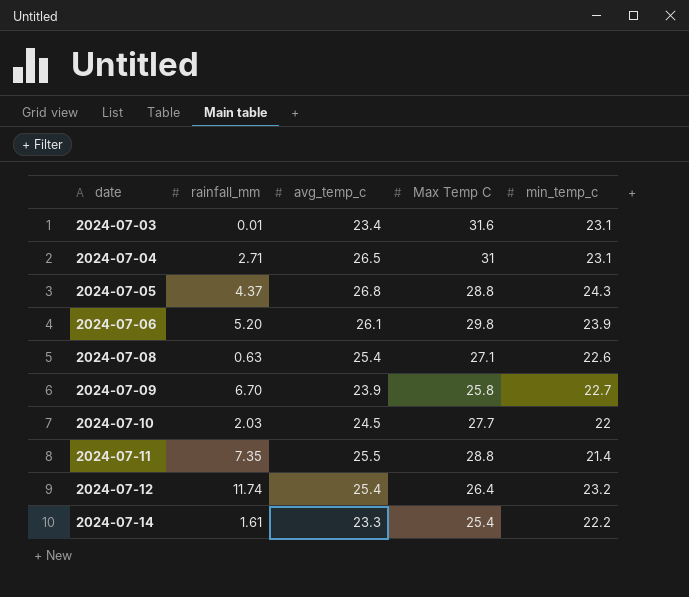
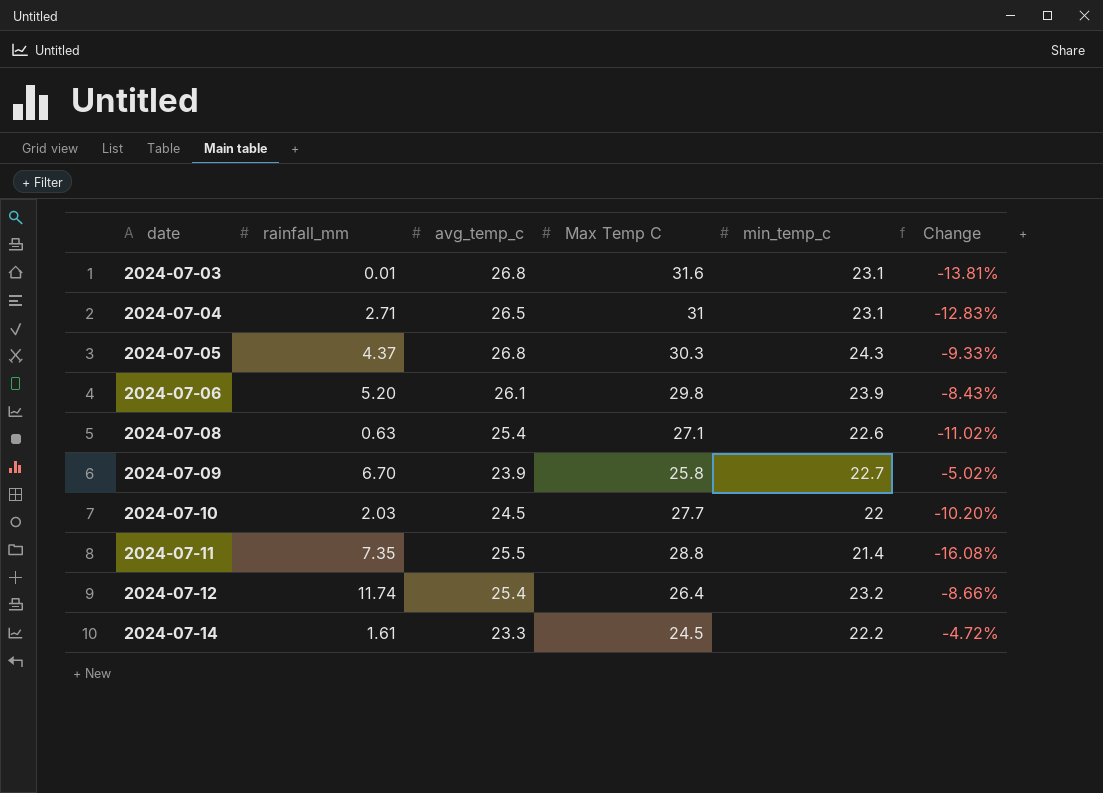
column Change | formula: none -> ([min_temp_c] - [avg_temp_c]) / [avg_temp_c]
2024-07-03 | avg_temp_c: 23.4 -> 26.8
2024-07-05 | Max Temp C: 28.8 -> 30.3
2024-07-14 | Max Temp C: 25.4 -> 24.5

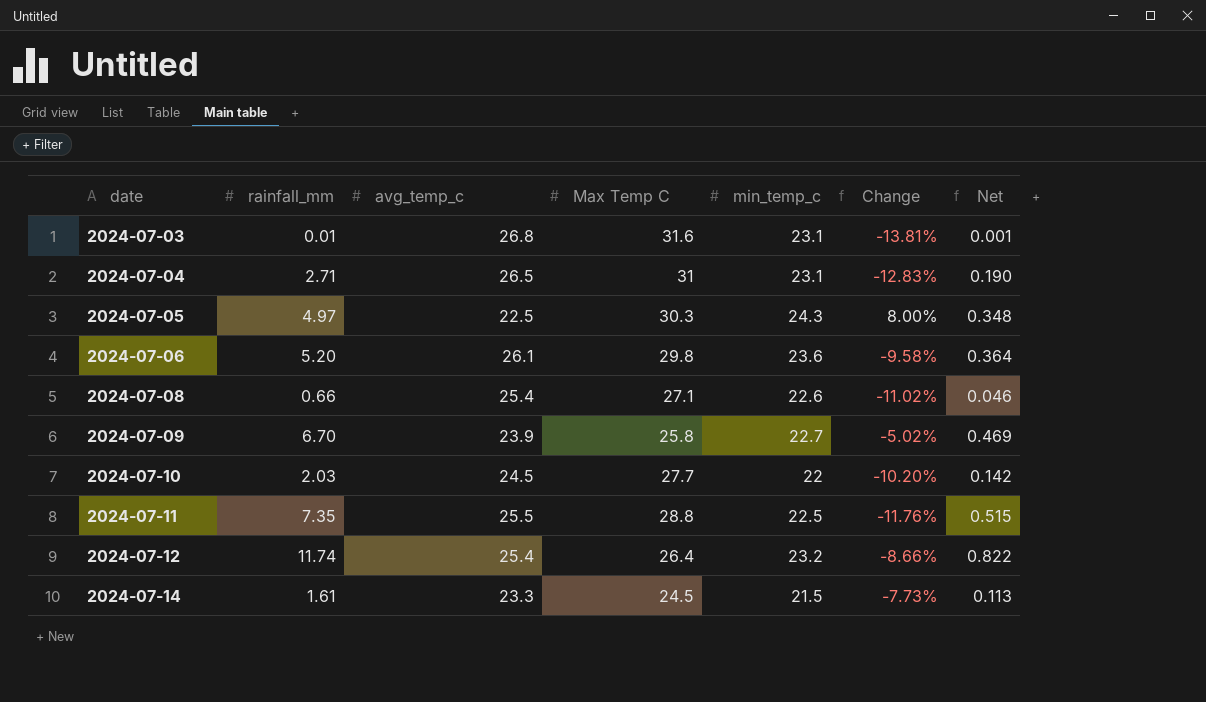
column Net | formula: none -> [rainfall_mm] * 0.07
2024-07-05 | rainfall_mm: 4.37 -> 4.97
2024-07-05 | avg_temp_c: 26.8 -> 22.5
2024-07-05 | Change: -9.33% -> 8.00%
2024-07-06 | min_temp_c: 23.9 -> 23.6
2024-07-06 | Change: -8.43% -> -9.58%
2024-07-08 | rainfall_mm: 0.63 -> 0.66
2024-07-11 | min_temp_c: 21.4 -> 22.5
2024-07-11 | Change: -16.08% -> -11.76%
2024-07-14 | min_temp_c: 22.2 -> 21.5
2024-07-14 | Change: -4.72% -> -7.73%

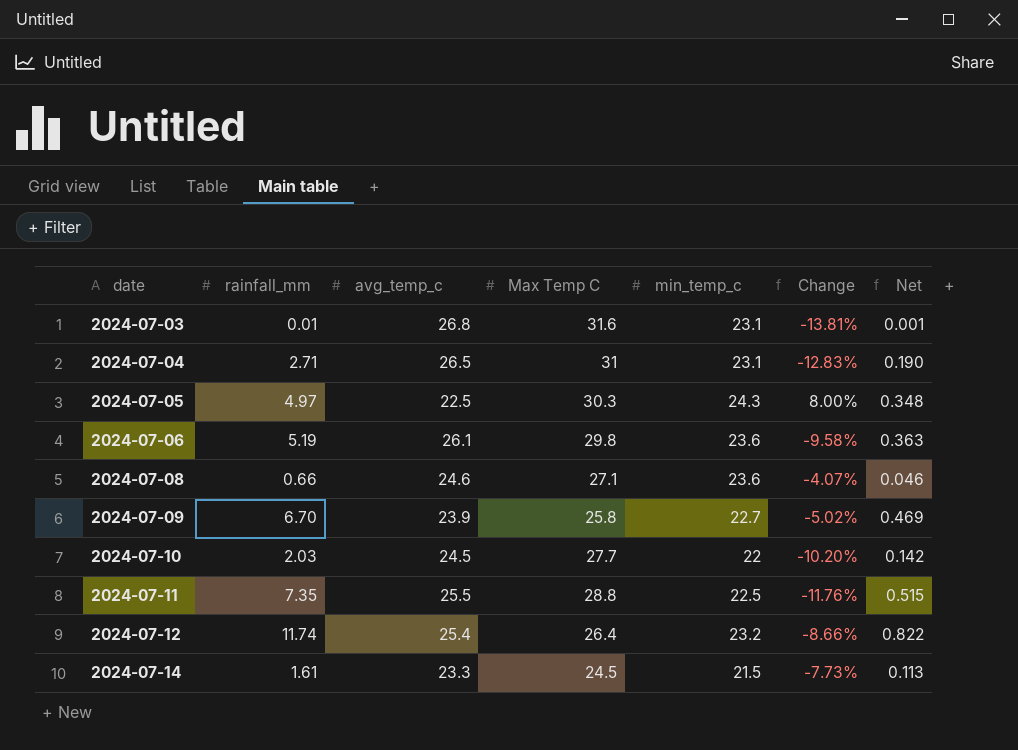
2024-07-06 | rainfall_mm: 5.20 -> 5.19
2024-07-06 | Net: 0.364 -> 0.363
2024-07-08 | avg_temp_c: 25.4 -> 24.6
2024-07-08 | min_temp_c: 22.6 -> 23.6
2024-07-08 | Change: -11.02% -> -4.07%

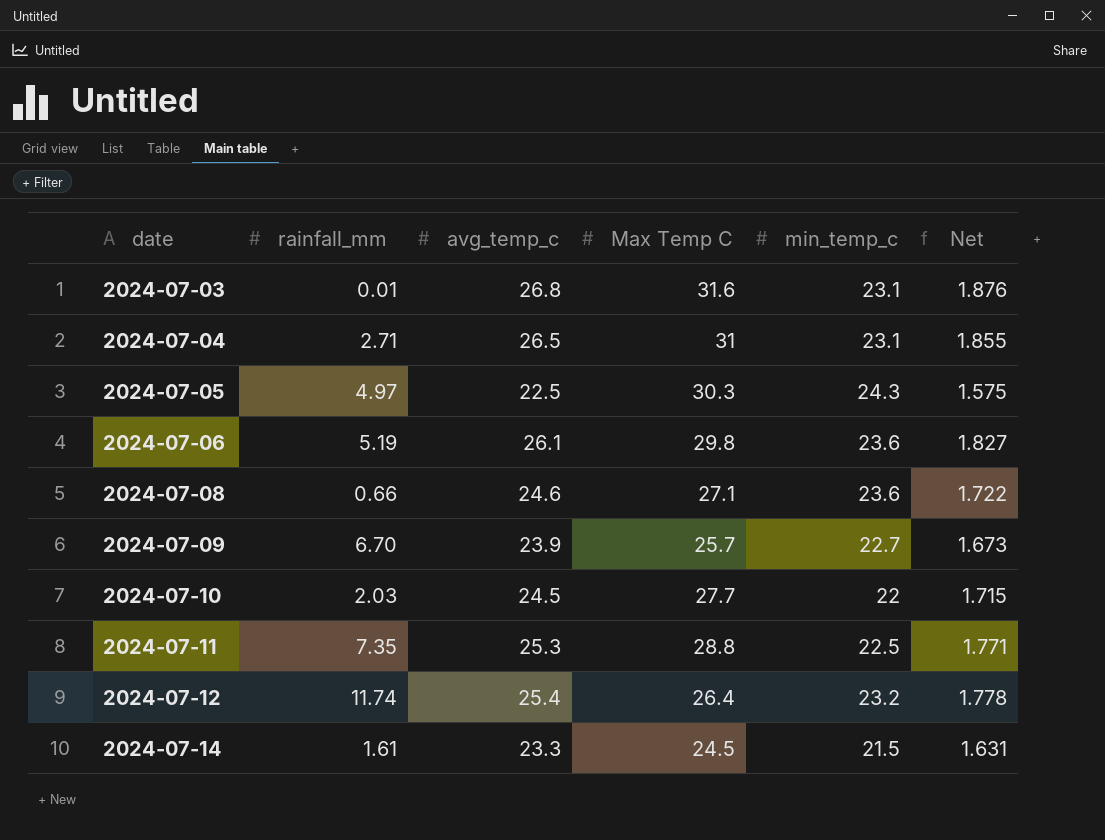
column Change | formula: ([min_temp_c] - [avg_temp_c]) / [avg_temp_c] -> none
column Net | formula: [rainfall_mm] * 0.07 -> [avg_temp_c] * 0.07
2024-07-09 | Max Temp C: 25.8 -> 25.7
2024-07-11 | avg_temp_c: 25.5 -> 25.3

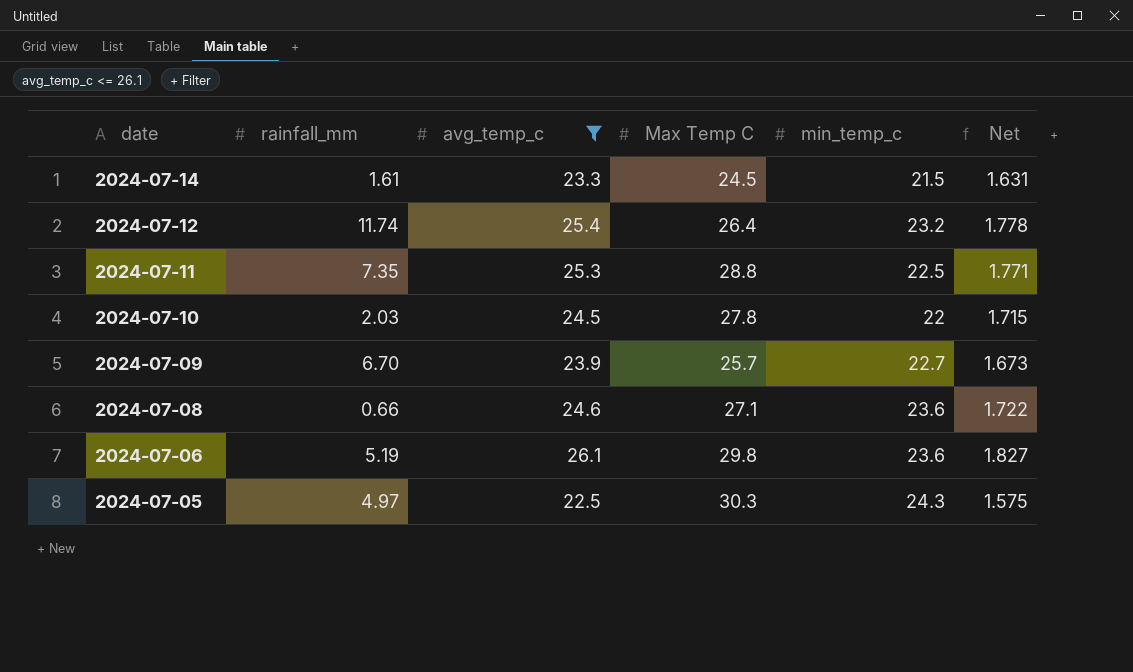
filter: none -> avg_temp_c <= 26.1
row order: date ascending -> date descending
2024-07-10 | Max Temp C: 27.7 -> 27.8

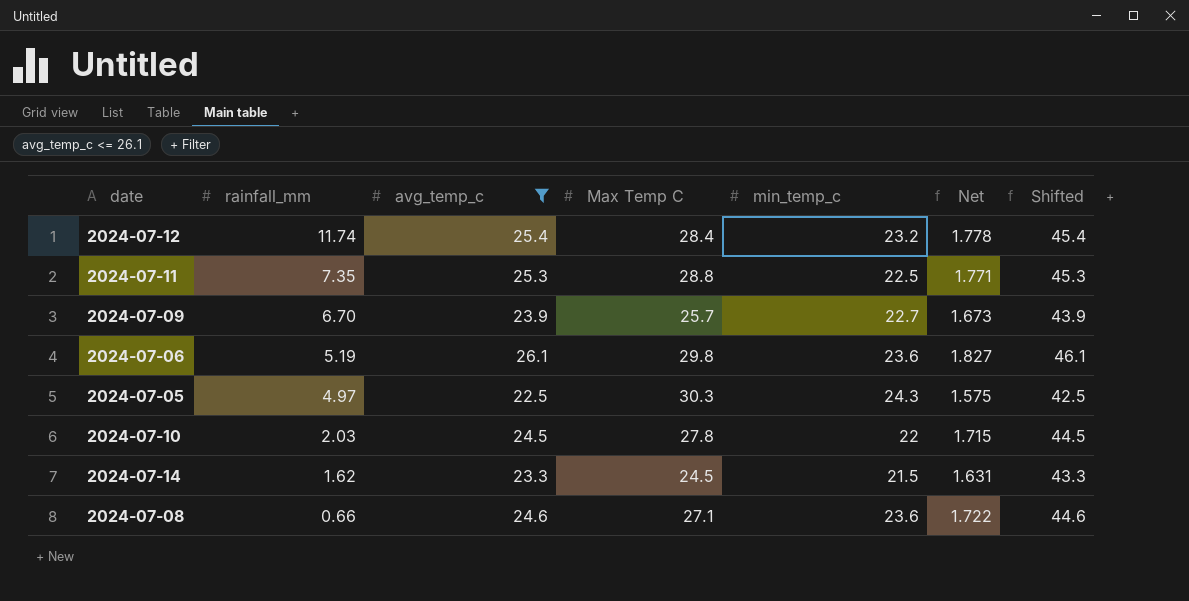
row order: date descending -> rainfall_mm descending
column Shifted | formula: none -> [avg_temp_c] + 20
2024-07-12 | Max Temp C: 26.4 -> 28.4
2024-07-14 | rainfall_mm: 1.61 -> 1.62

